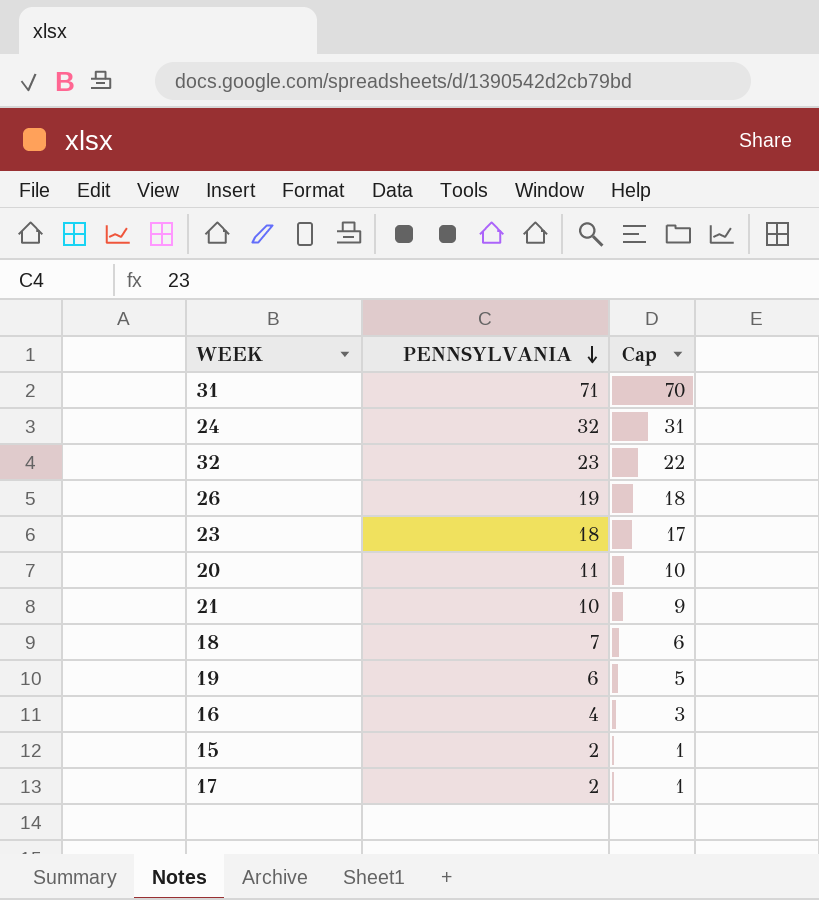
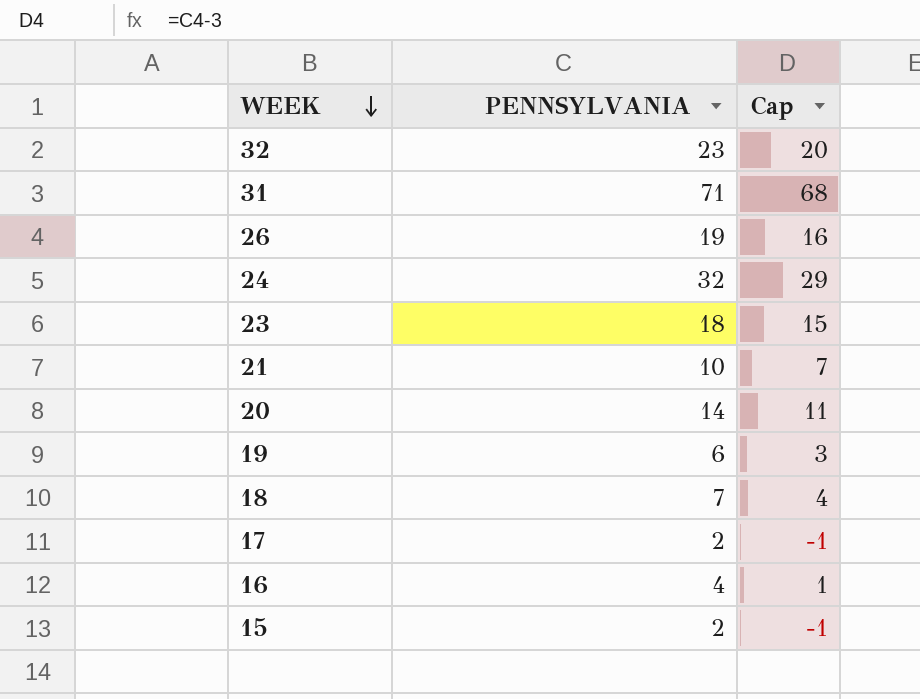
row order: PENNSYLVANIA descending -> WEEK descending
column Cap | formula: [PENNSYLVANIA] - 1 -> [PENNSYLVANIA] - 3
20 | PENNSYLVANIA: 11 -> 14

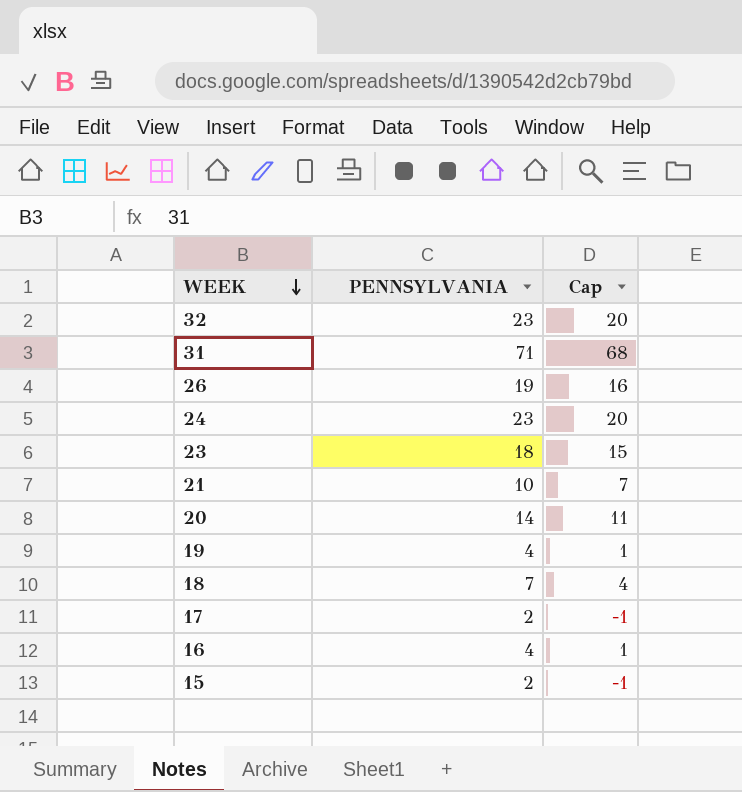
24 | PENNSYLVANIA: 32 -> 23
24 | Cap: 29 -> 20
19 | PENNSYLVANIA: 6 -> 4
19 | Cap: 3 -> 1

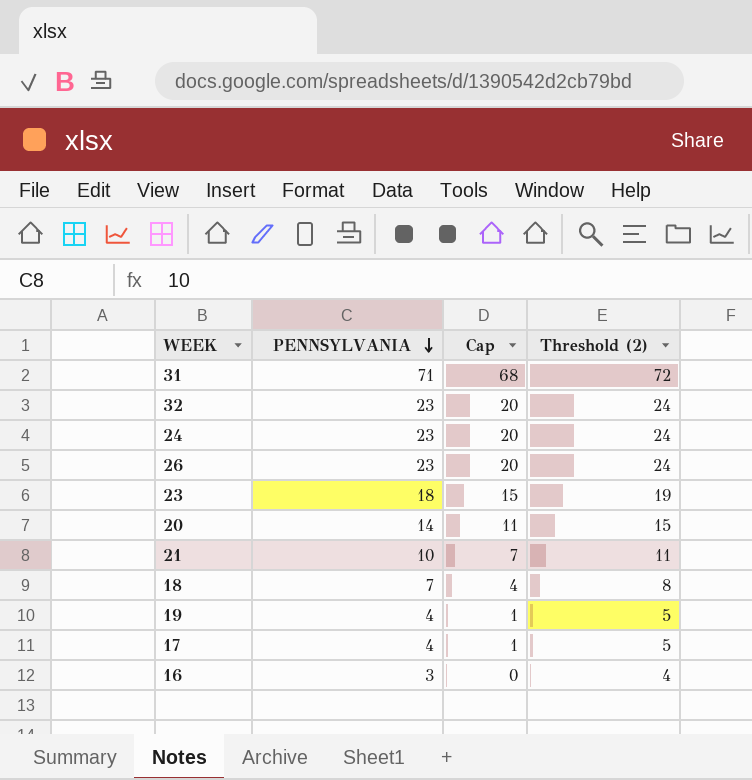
row order: WEEK descending -> PENNSYLVANIA descending
column Threshold (2) | formula: none -> [PENNSYLVANIA] + 1
row 15: 2 | -1 -> none
26 | PENNSYLVANIA: 19 -> 23
26 | Cap: 16 -> 20
17 | PENNSYLVANIA: 2 -> 4
17 | Cap: -1 -> 1
16 | PENNSYLVANIA: 4 -> 3
16 | Cap: 1 -> 0

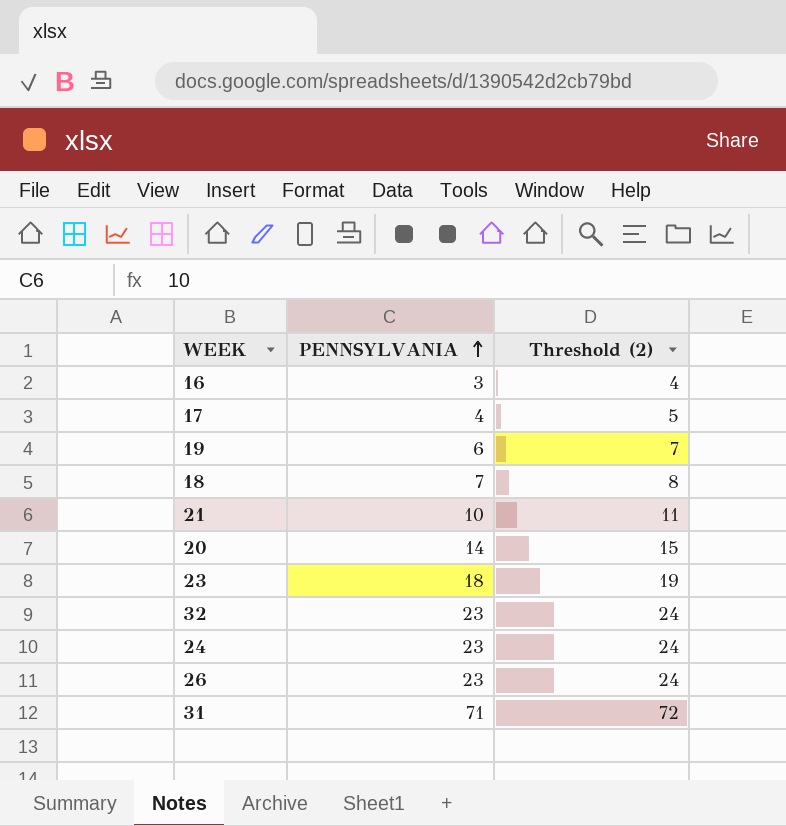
row order: PENNSYLVANIA descending -> PENNSYLVANIA ascending
column Cap | formula: [PENNSYLVANIA] - 3 -> none
19 | PENNSYLVANIA: 4 -> 6
19 | Threshold (2): 5 -> 7

